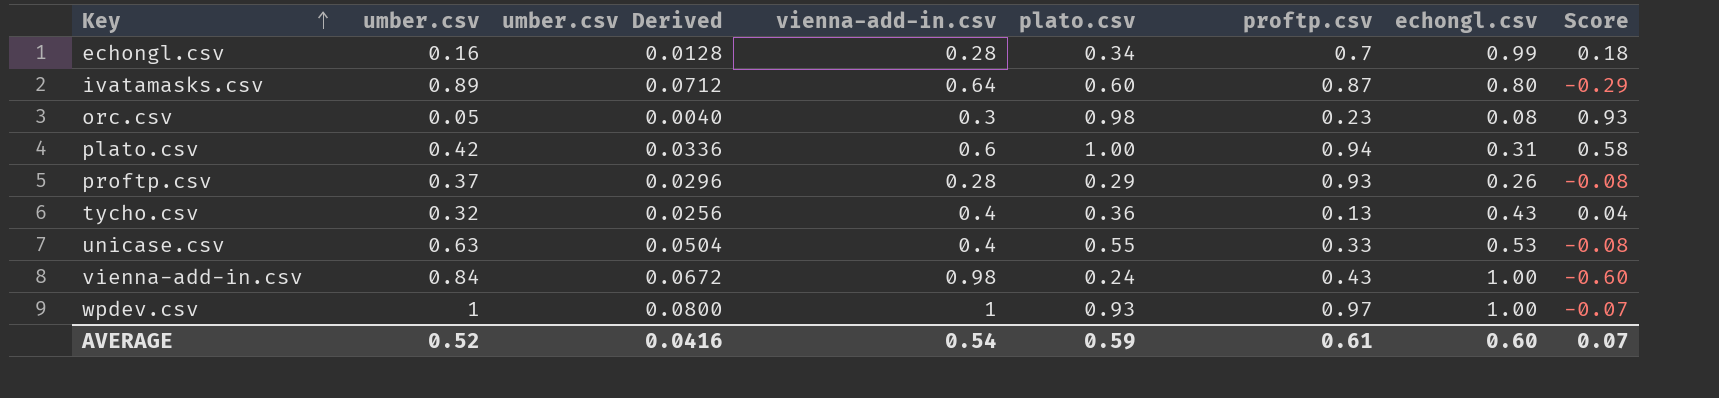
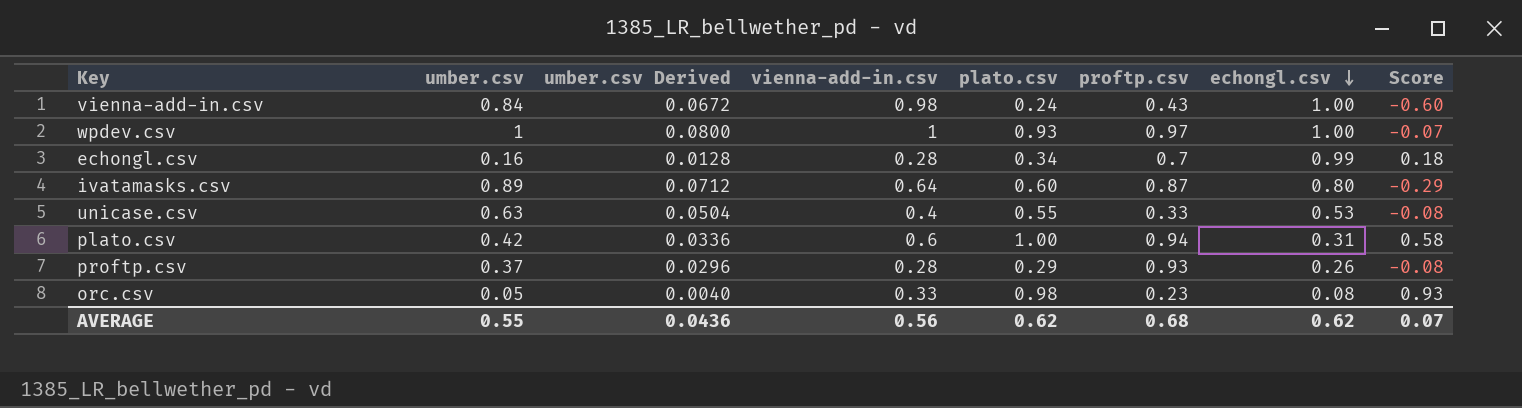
row order: Key ascending -> echongl.csv descending
row tycho.csv: 0.32 | 0.0256 | 0.4 | 0.36 | 0.13 | 0.43 | 0.04 -> none
orc.csv | vienna-add-in.csv: 0.3 -> 0.33
AVERAGE | umber.csv: 0.52 -> 0.55
AVERAGE | umber.csv Derived: 0.0416 -> 0.0436
AVERAGE | vienna-add-in.csv: 0.54 -> 0.56
AVERAGE | plato.csv: 0.59 -> 0.62
AVERAGE | proftp.csv: 0.61 -> 0.68
AVERAGE | echongl.csv: 0.60 -> 0.62

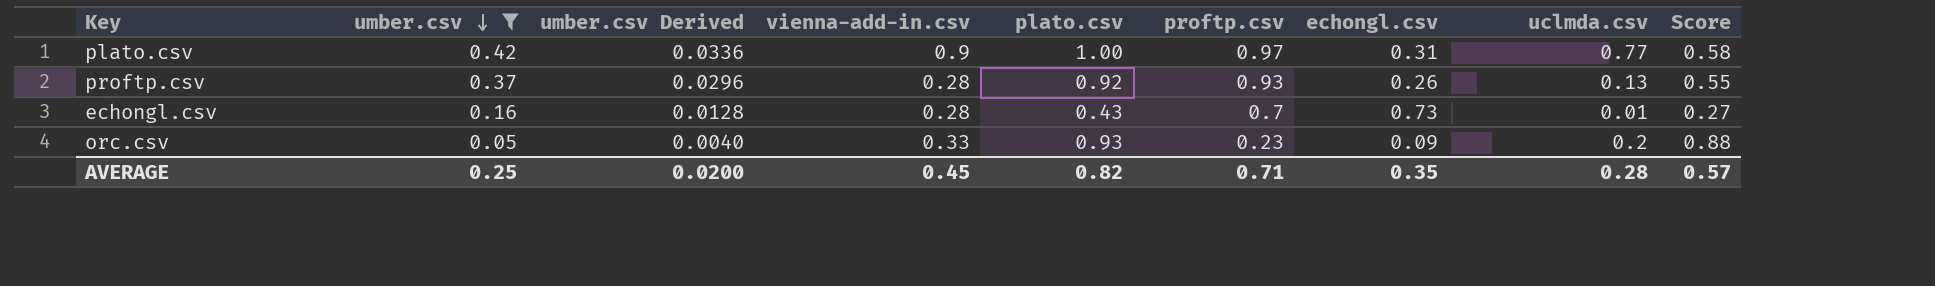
filter: none -> umber.csv <= 0.42
row order: echongl.csv descending -> umber.csv descending
column uclmda.csv | position: none -> 8
plato.csv | vienna-add-in.csv: 0.6 -> 0.9
plato.csv | proftp.csv: 0.94 -> 0.97
proftp.csv | plato.csv: 0.29 -> 0.92
proftp.csv | Score: -0.08 -> 0.55
echongl.csv | plato.csv: 0.34 -> 0.43
echongl.csv | echongl.csv: 0.99 -> 0.73
echongl.csv | Score: 0.18 -> 0.27
orc.csv | plato.csv: 0.98 -> 0.93
orc.csv | echongl.csv: 0.08 -> 0.09
orc.csv | Score: 0.93 -> 0.88
AVERAGE | umber.csv: 0.55 -> 0.25
AVERAGE | umber.csv Derived: 0.0436 -> 0.0200
AVERAGE | vienna-add-in.csv: 0.56 -> 0.45
AVERAGE | plato.csv: 0.62 -> 0.82
AVERAGE | proftp.csv: 0.68 -> 0.71
AVERAGE | echongl.csv: 0.62 -> 0.35
AVERAGE | Score: 0.07 -> 0.57

